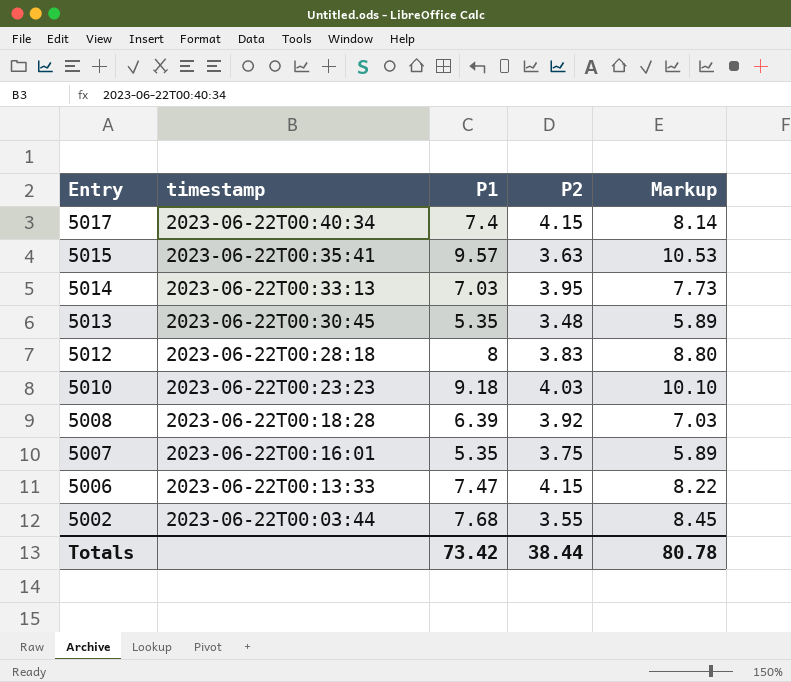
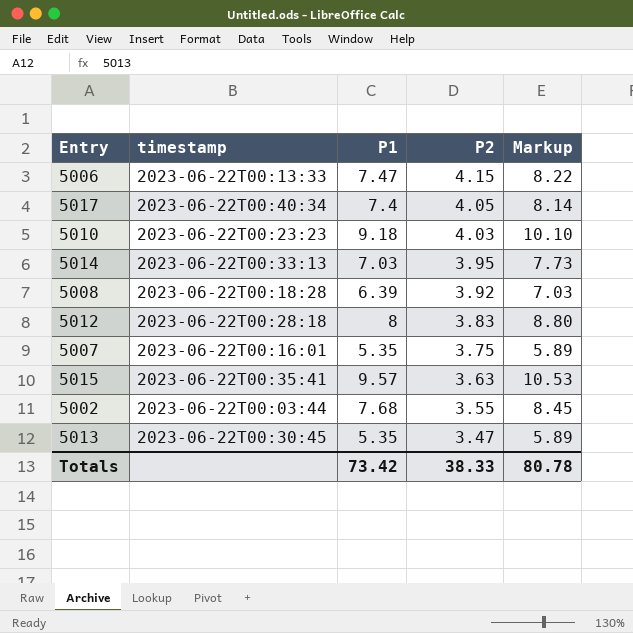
row order: Entry descending -> P2 descending
5017 | P2: 4.15 -> 4.05
5013 | P2: 3.48 -> 3.47
Totals | P2: 38.44 -> 38.33

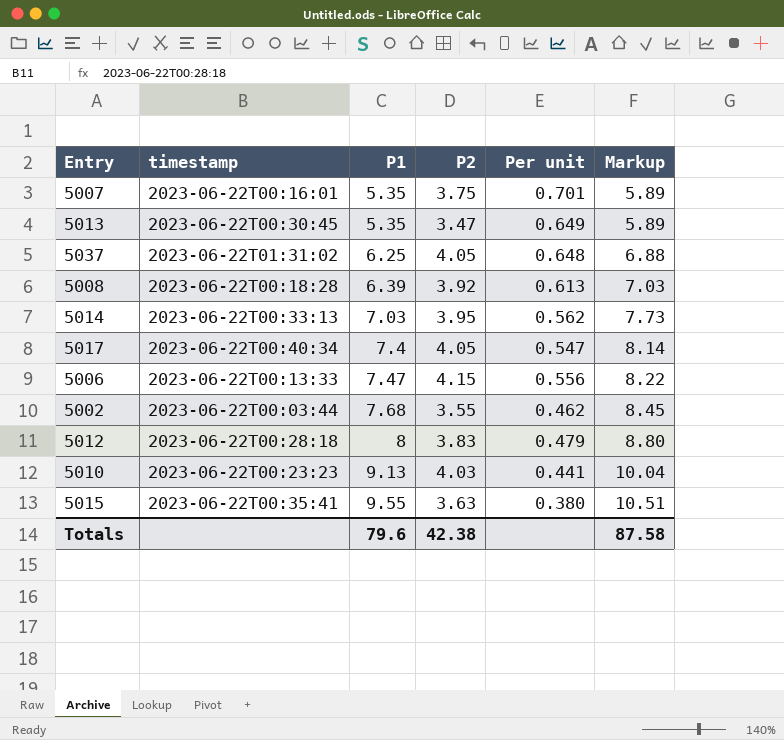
row order: P2 descending -> P1 ascending
column Per unit | formula: none -> [P2] / [P1]
row 5037: none -> 2023-06-22T01:31:02 | 6.25 | 4.05 | 0.648 | 6.88
5010 | P1: 9.18 -> 9.13
5010 | Markup: 10.10 -> 10.04
5015 | P1: 9.57 -> 9.55
5015 | Markup: 10.53 -> 10.51
Totals | P1: 73.42 -> 79.6
Totals | P2: 38.33 -> 42.38
Totals | Markup: 80.78 -> 87.58

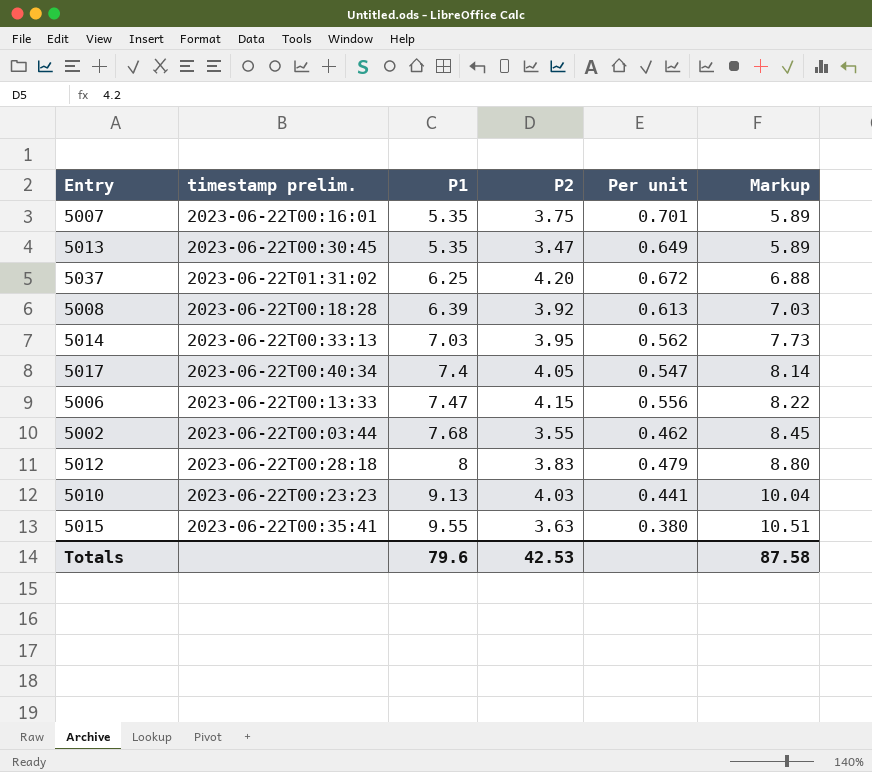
column name: timestamp -> timestamp prelim.
5037 | P2: 4.05 -> 4.20
5037 | Per unit: 0.648 -> 0.672
Totals | P2: 42.38 -> 42.53

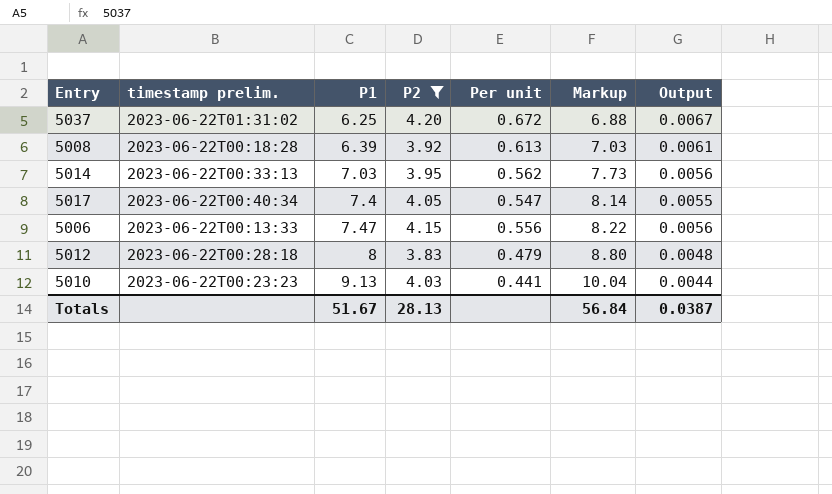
filter: none -> P2 >= 3.83
column Output | formula: none -> [Per unit] * 0.01
Totals | P1: 79.6 -> 51.67
Totals | P2: 42.53 -> 28.13
Totals | Markup: 87.58 -> 56.84

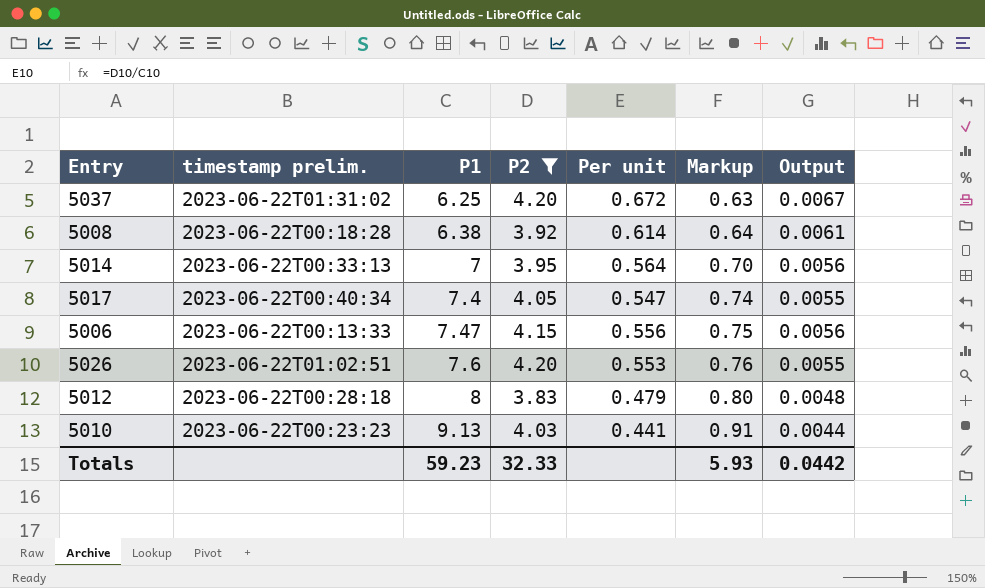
column Markup | formula: [P1] * 1.1 -> [P1] * 0.1
5008 | P1: 6.39 -> 6.38
5008 | Per unit: 0.613 -> 0.614
5014 | P1: 7.03 -> 7
5014 | Per unit: 0.562 -> 0.564
row 5026: none -> 2023-06-22T01:02:51 | 7.6 | 4.20 | 0.553 | 0.76 | 0.0055
Totals | P1: 51.67 -> 59.23
Totals | P2: 28.13 -> 32.33
Totals | Markup: 56.84 -> 5.93
Totals | Output: 0.0387 -> 0.0442

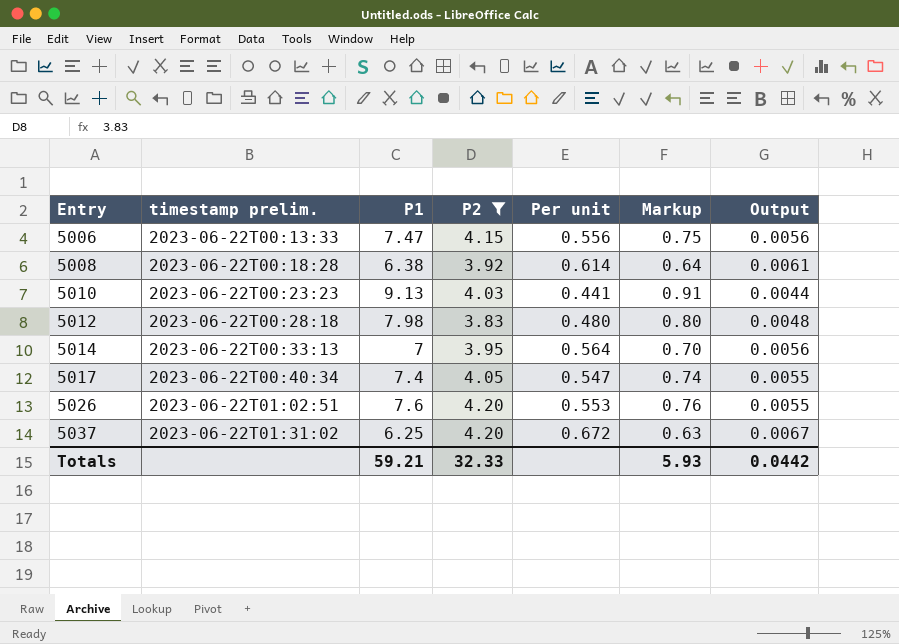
row order: P1 ascending -> Entry ascending
5012 | P1: 8 -> 7.98
5012 | Per unit: 0.479 -> 0.480
Totals | P1: 59.23 -> 59.21

